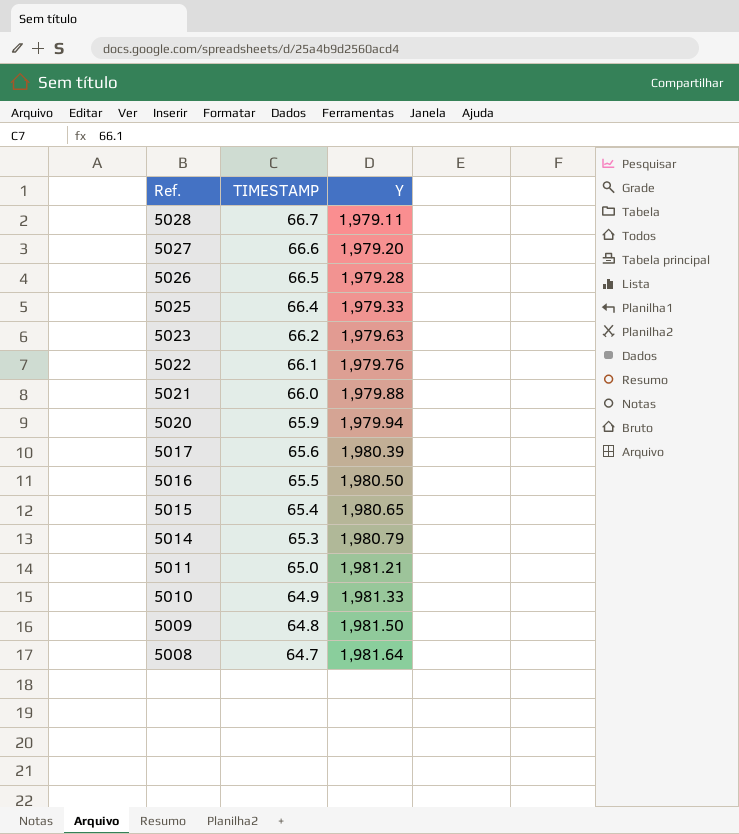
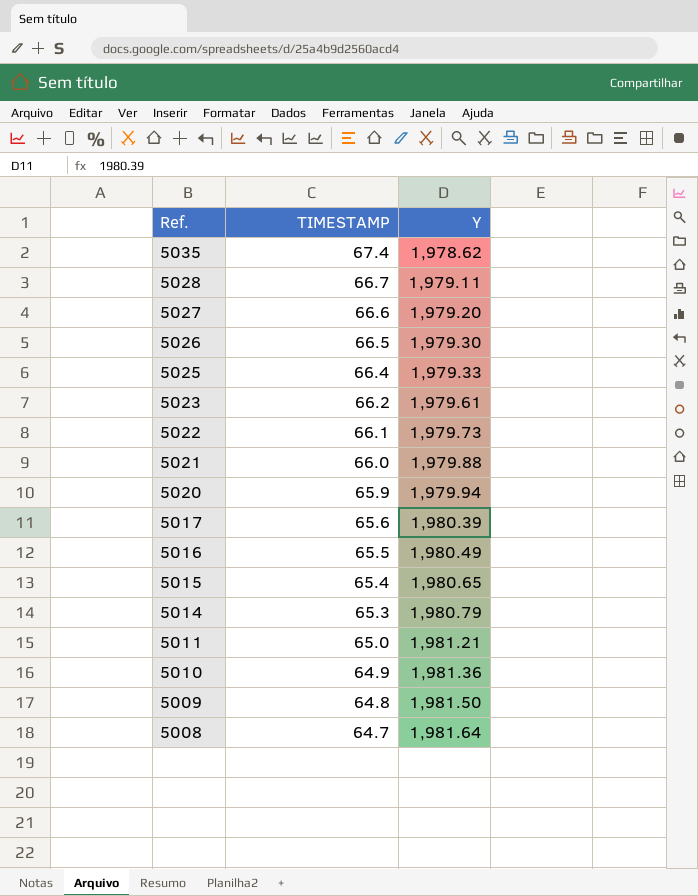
row 5035: none -> 67.4 | 1,978.62
5026 | Y: 1,979.28 -> 1,979.30
5023 | Y: 1,979.63 -> 1,979.61
5022 | Y: 1,979.76 -> 1,979.73
5016 | Y: 1,980.50 -> 1,980.49
5010 | Y: 1,981.33 -> 1,981.36

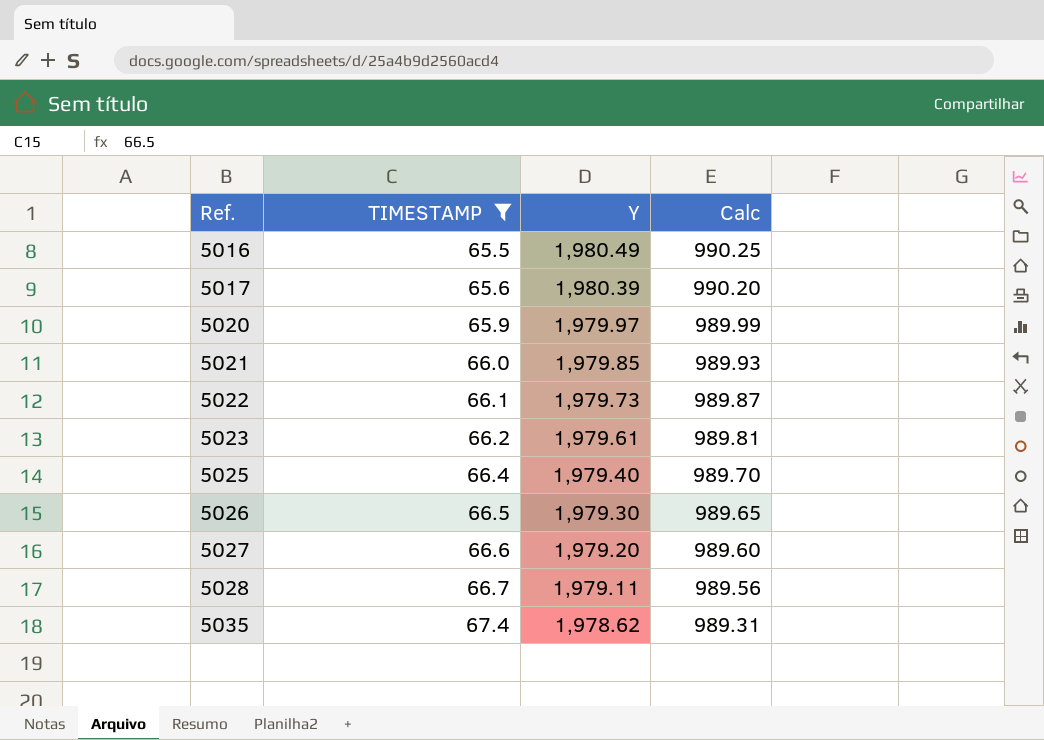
filter: none -> TIMESTAMP >= 65.5
row order: Ref. descending -> Ref. ascending
column Calc | formula: none -> [Y] * 0.5
5020 | Y: 1,979.94 -> 1,979.97
5021 | Y: 1,979.88 -> 1,979.85
5025 | Y: 1,979.33 -> 1,979.40

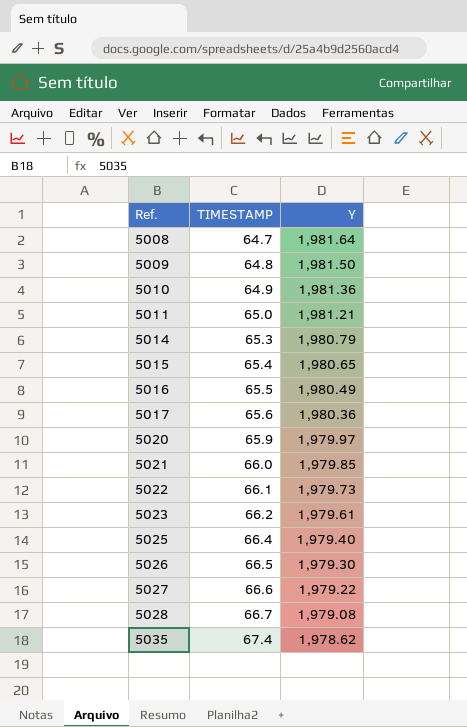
filter: TIMESTAMP >= 65.5 -> none
column Calc | formula: [Y] * 0.5 -> none
5017 | Y: 1,980.39 -> 1,980.36
5027 | Y: 1,979.20 -> 1,979.22
5028 | Y: 1,979.11 -> 1,979.08

